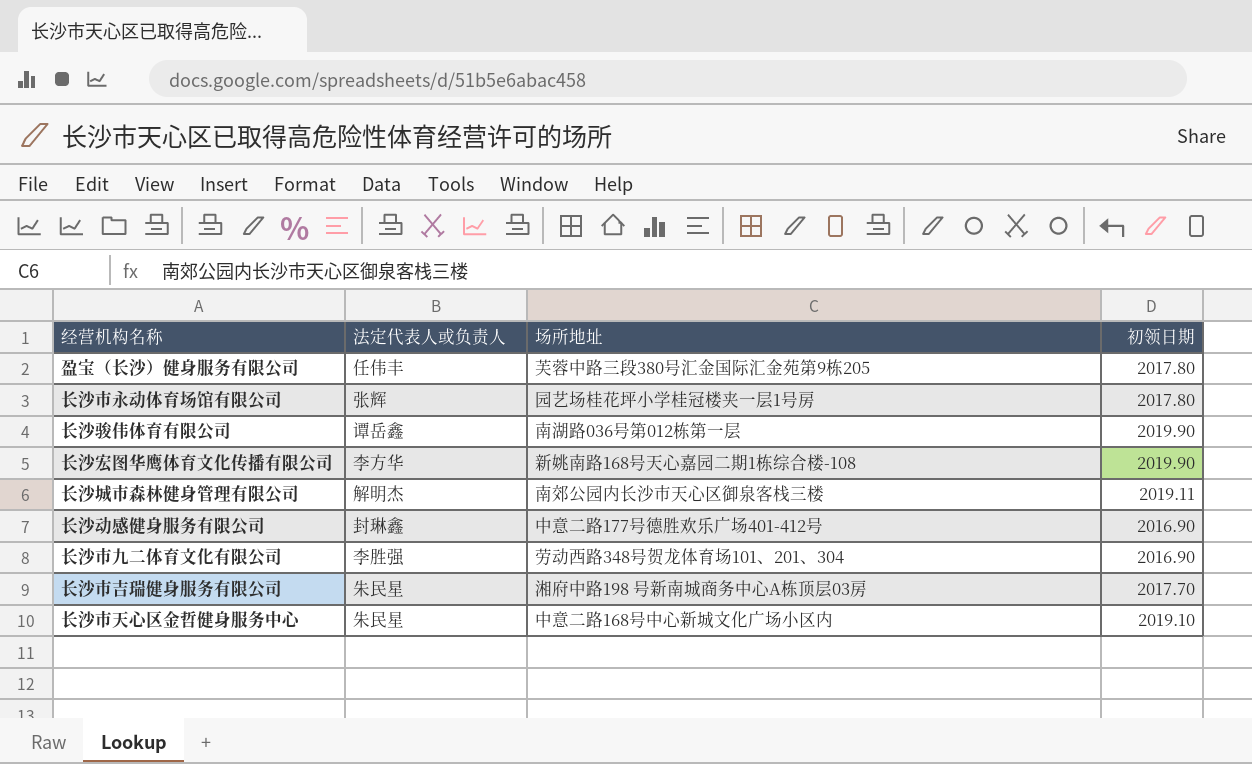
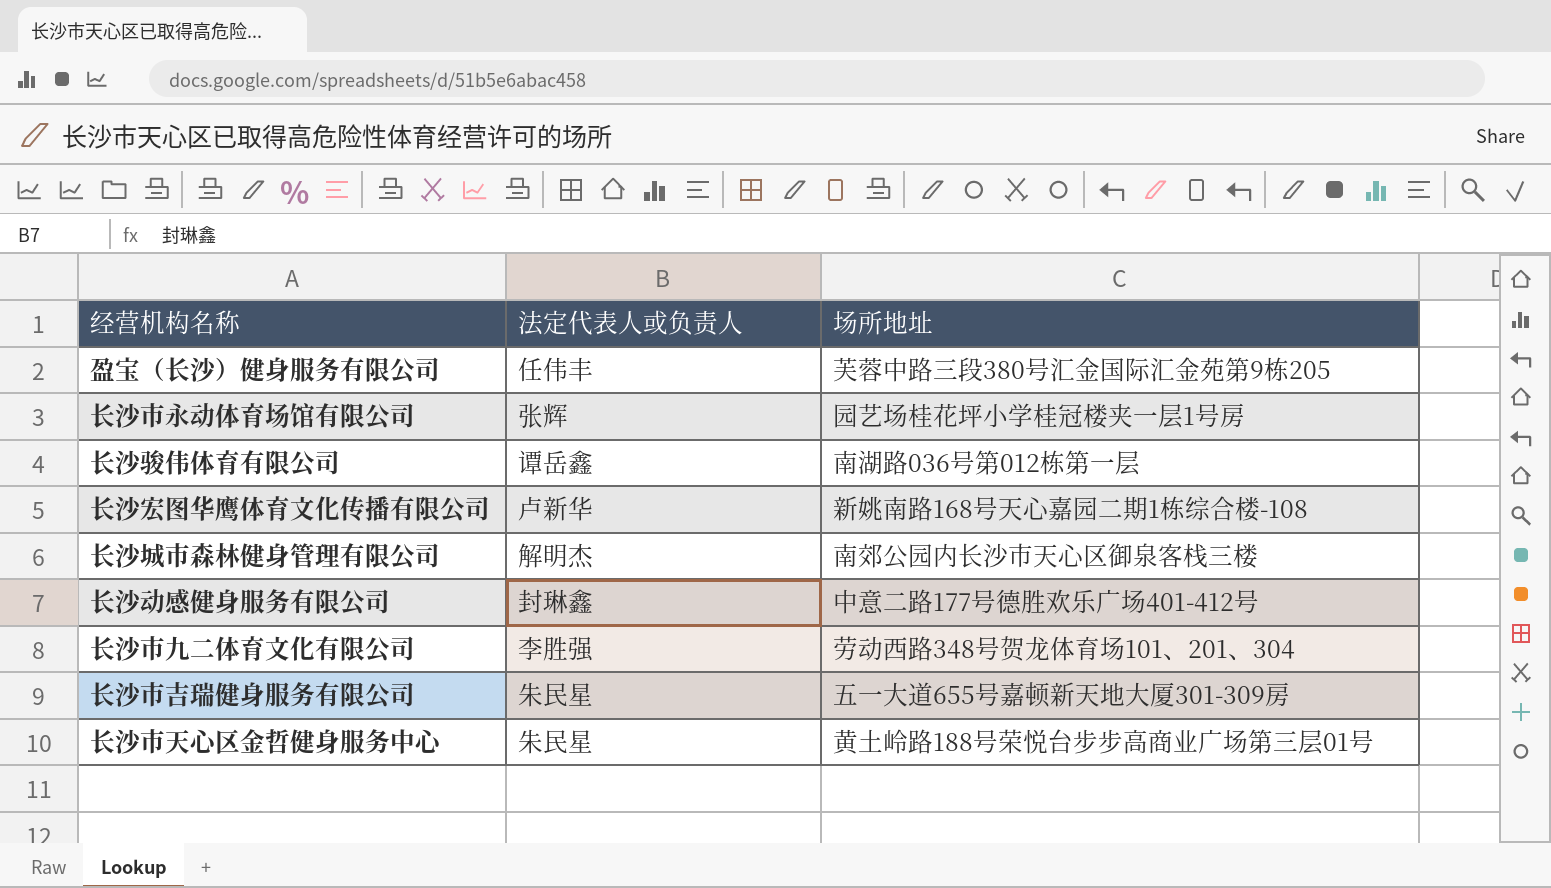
column 初领日期 | position: 4 -> none
长沙宏图华鹰体育文化传播有限公司 | 法定代表人或负责人: 李方华 -> 卢新华
长沙市吉瑞健身服务有限公司 | 场所地址: 湘府中路198 号新南城商务中心A栋顶层03房 -> 五一大道655号嘉顿新天地大厦301-309房
长沙市天心区金哲健身服务中心 | 场所地址: 中意二路168号中心新城文化广场小区内 -> 黄土岭路188号荣悦台步步高商业广场第三层01号

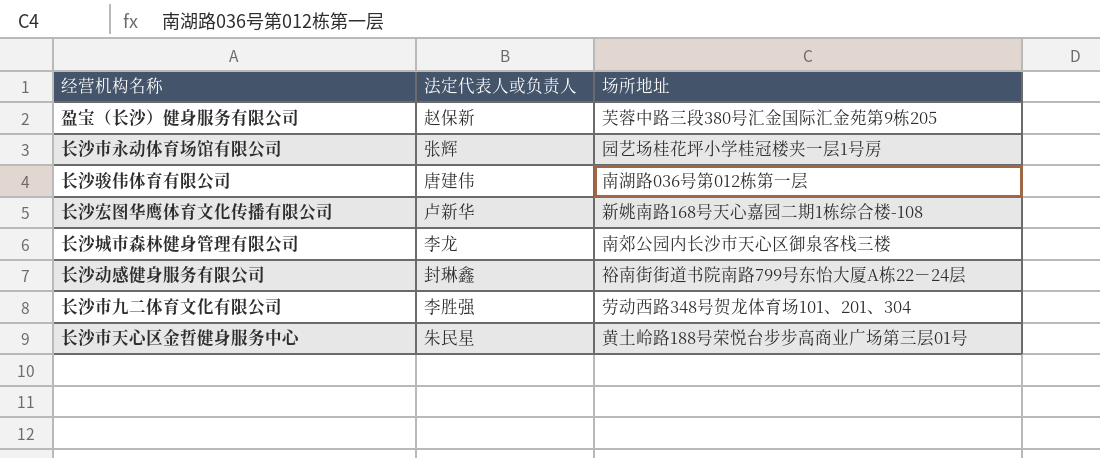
row 长沙市吉瑞健身服务有限公司: 朱民星 | 五一大道655号嘉顿新天地大厦301-309房 -> none
盈宝（长沙）健身服务有限公司 | 法定代表人或负责人: 任伟丰 -> 赵保新
长沙骏伟体育有限公司 | 法定代表人或负责人: 谭岳鑫 -> 唐建伟
长沙城市森林健身管理有限公司 | 法定代表人或负责人: 解明杰 -> 李龙
长沙动感健身服务有限公司 | 场所地址: 中意二路177号德胜欢乐广场401-412号 -> 裕南街街道书院南路799号东怡大厦A栋22－24层

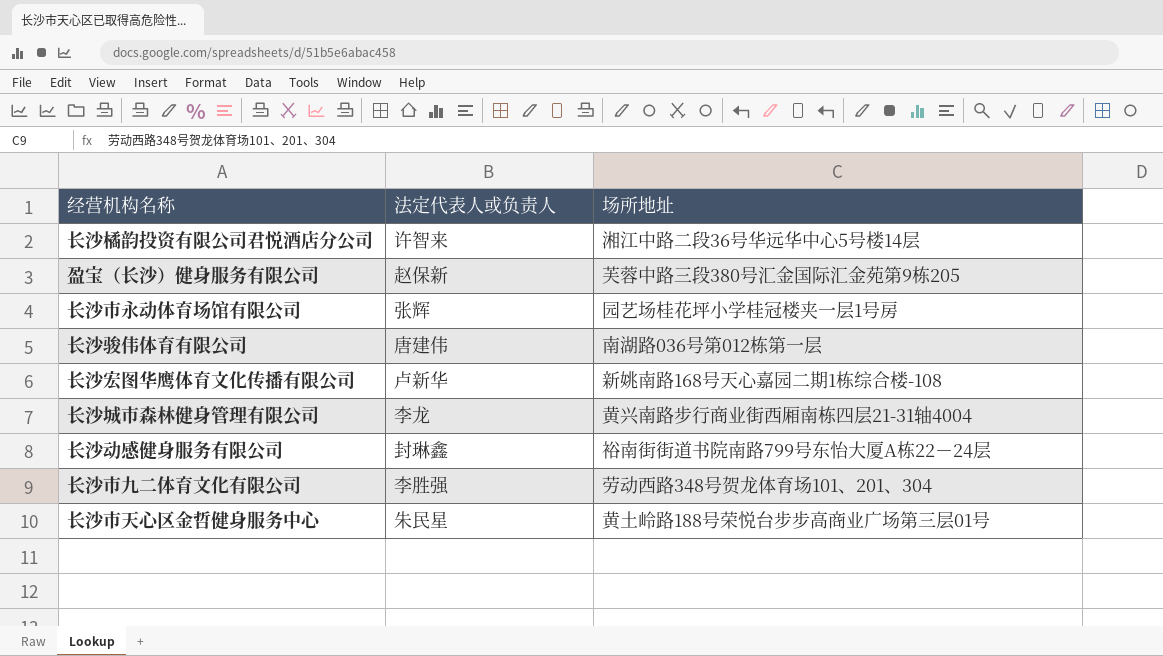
row 长沙橘韵投资有限公司君悦酒店分公司: none -> 许智来 | 湘江中路二段36号华远华中心5号楼14层
长沙城市森林健身管理有限公司 | 场所地址: 南郊公园内长沙市天心区御泉客栈三楼 -> 黄兴南路步行商业街西厢南栋四层21-31轴4004

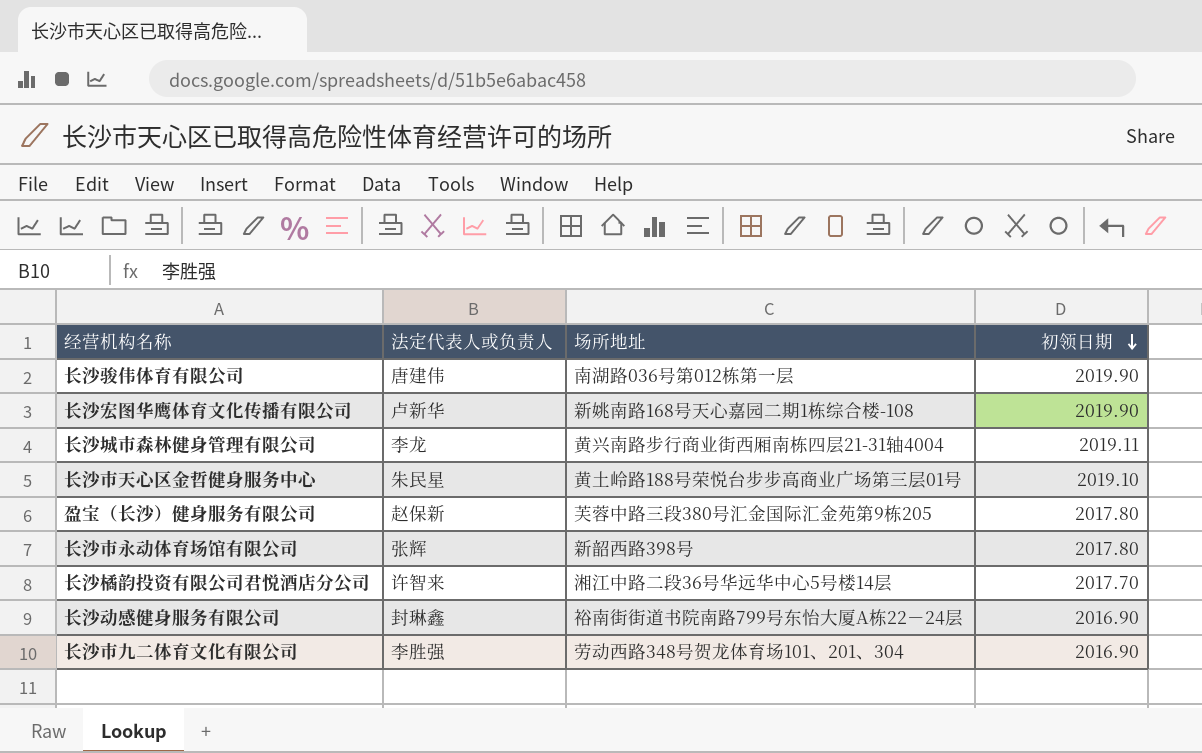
row order: none -> 初领日期 descending
column 初领日期 | position: none -> 4
长沙市永动体育场馆有限公司 | 场所地址: 园艺场桂花坪小学桂冠楼夹一层1号房 -> 新韶西路398号

